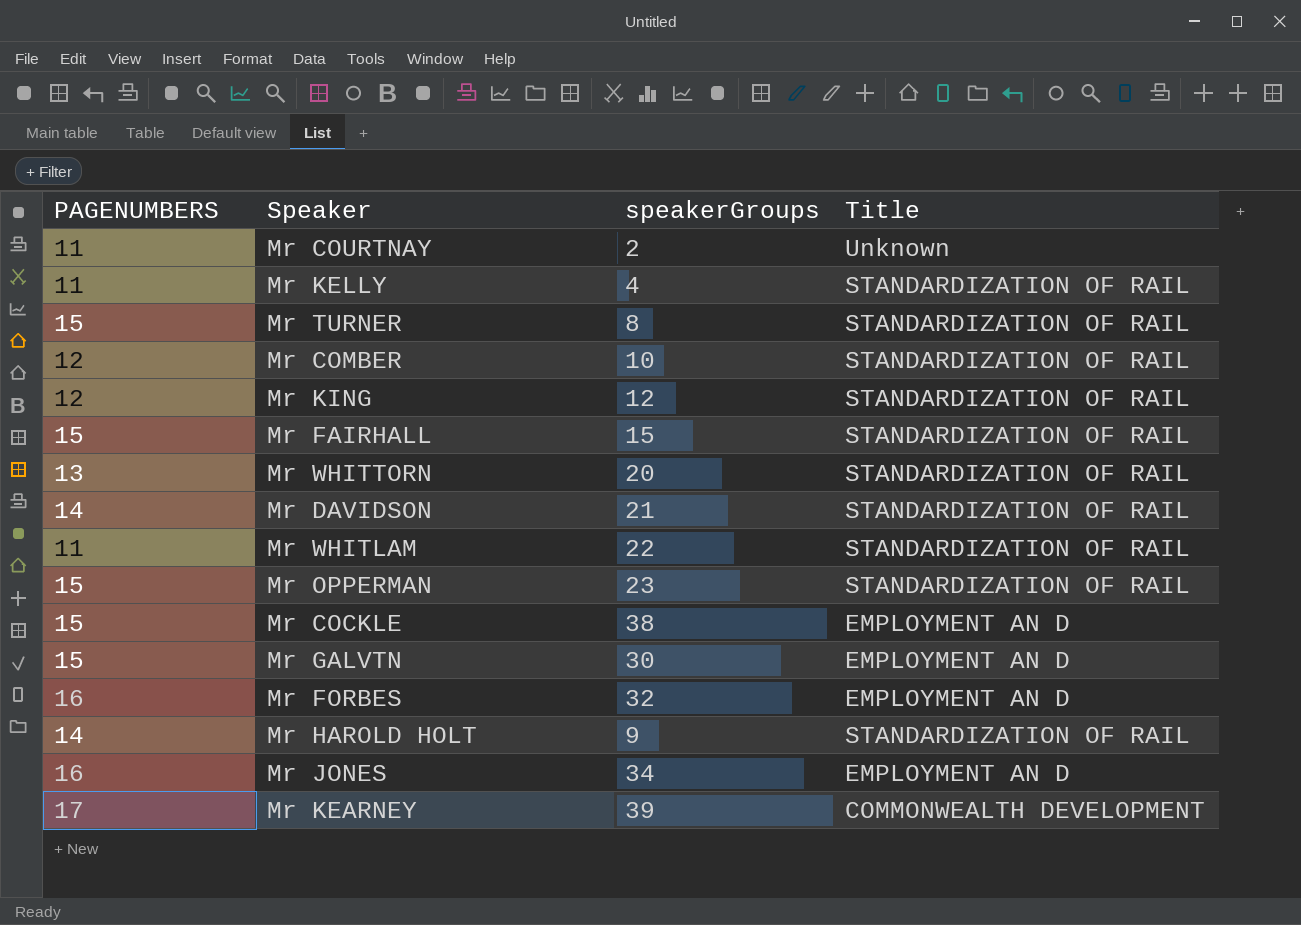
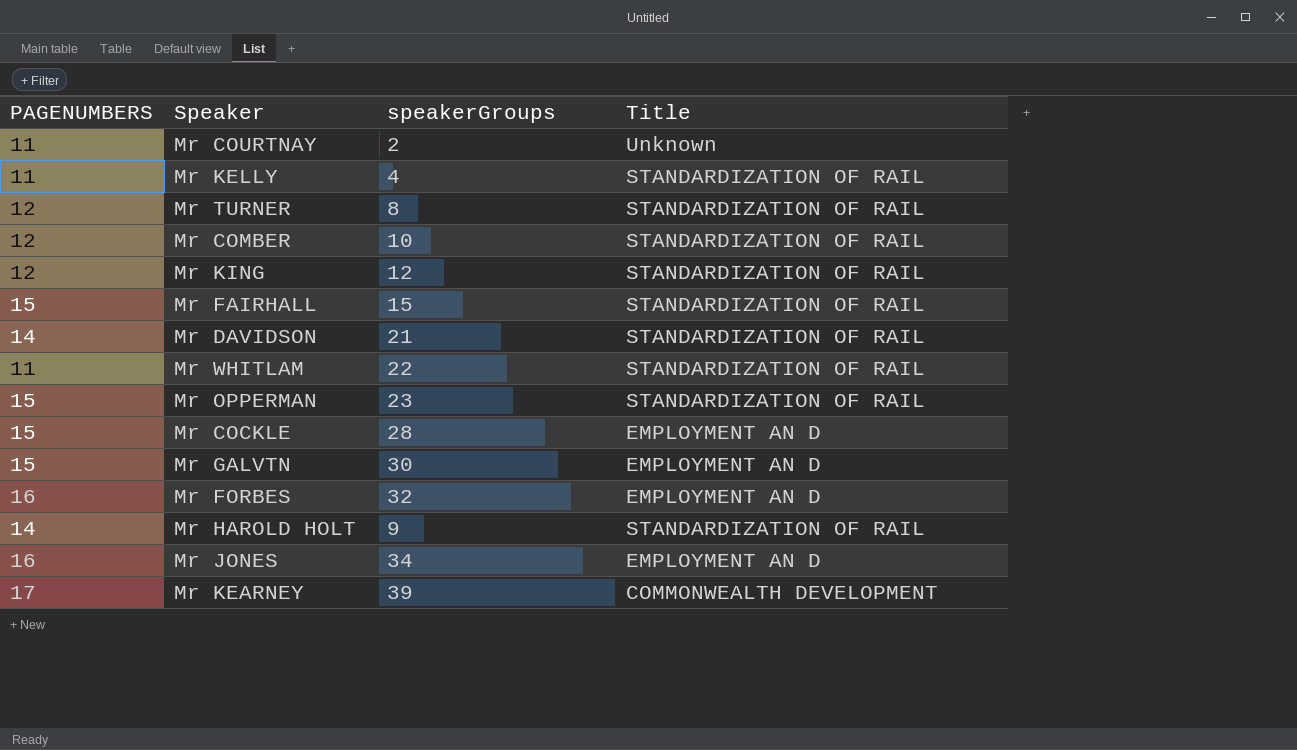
row Mr WHITTORN: 13 | 20 | STANDARDIZATION OF RAIL -> none
Mr TURNER | PAGENUMBERS: 15 -> 12
Mr COCKLE | speakerGroups: 38 -> 28

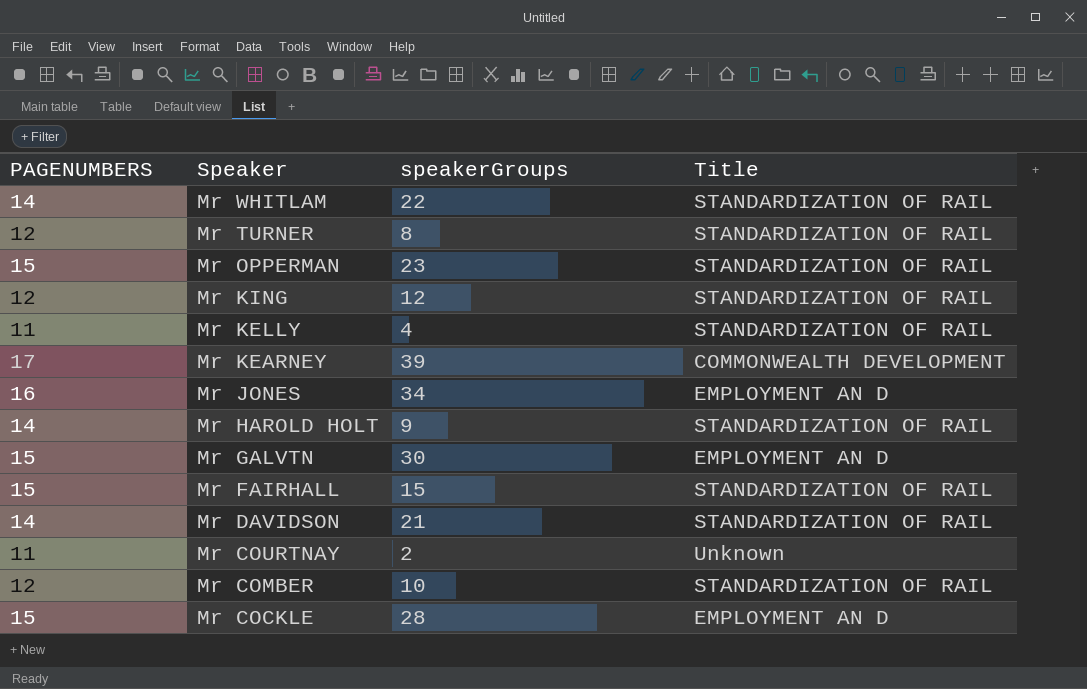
row order: none -> Speaker descending
row Mr FORBES: 16 | 32 | EMPLOYMENT AN D -> none
Mr WHITLAM | PAGENUMBERS: 11 -> 14

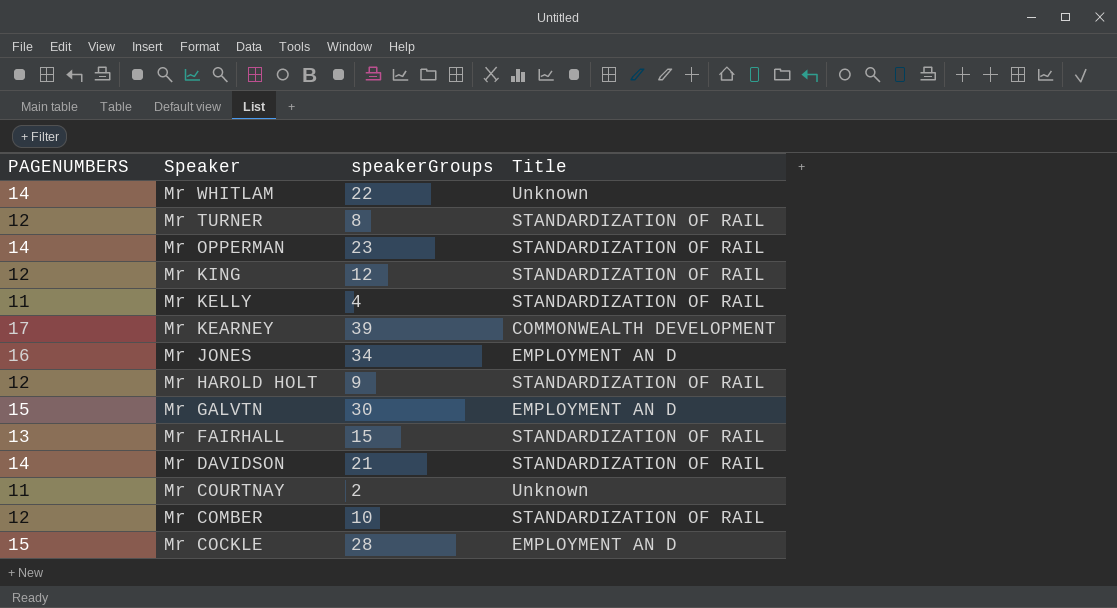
Mr WHITLAM | Title: STANDARDIZATION OF RAIL -> Unknown
Mr OPPERMAN | PAGENUMBERS: 15 -> 14
Mr HAROLD HOLT | PAGENUMBERS: 14 -> 12
Mr FAIRHALL | PAGENUMBERS: 15 -> 13

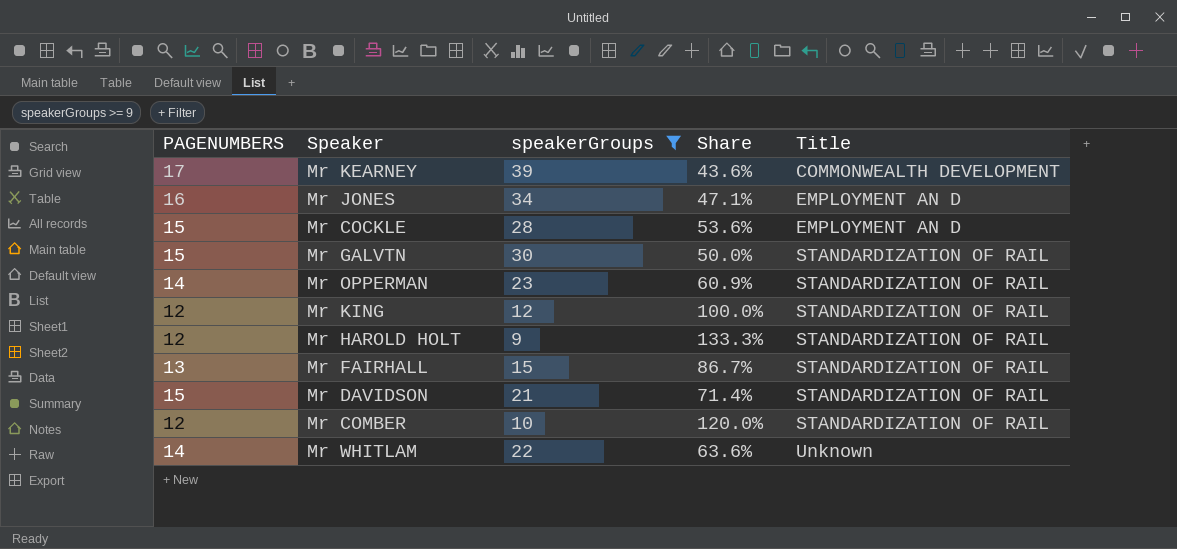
filter: none -> speakerGroups >= 9
row order: Speaker descending -> Title ascending
column Share | formula: none -> [PAGENUMBERS] / [speakerGroups]
Mr GALVTN | Title: EMPLOYMENT AN D -> STANDARDIZATION OF RAIL
Mr DAVIDSON | PAGENUMBERS: 14 -> 15

